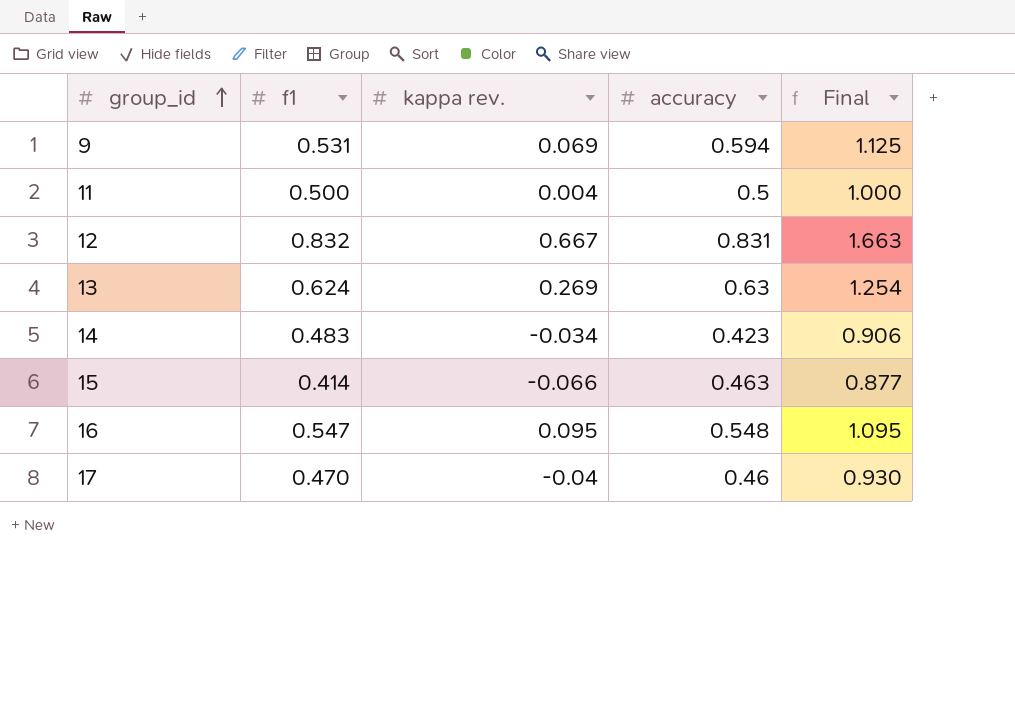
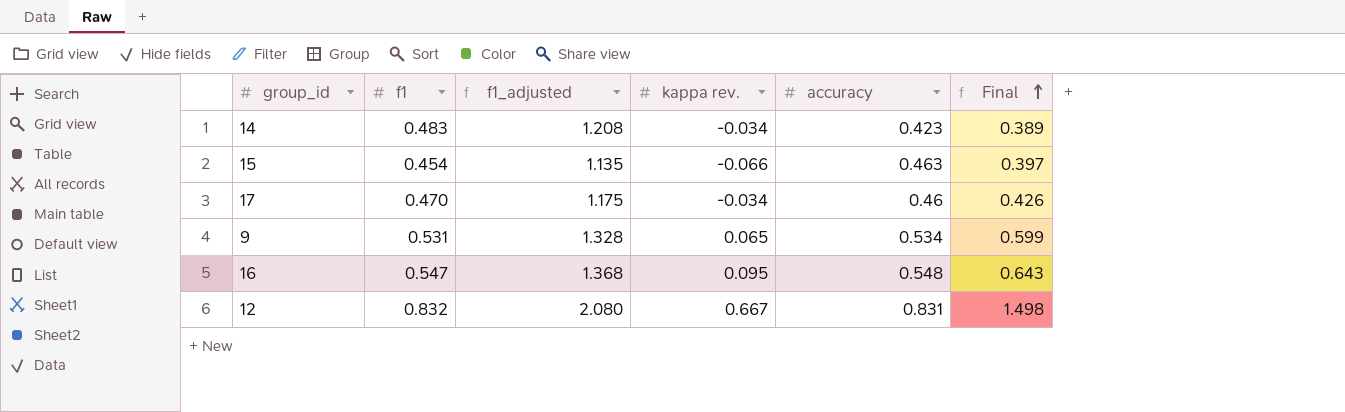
row order: group_id ascending -> Final ascending
column f1_adjusted | formula: none -> [f1] * 2.5
column Final | formula: [f1] + [accuracy] -> [kappa rev.] + [accuracy]
row 11: 0.500 | 0.004 | 0.5 | 1.000 -> none
row 13: 0.624 | 0.269 | 0.63 | 1.254 -> none
15 | f1: 0.414 -> 0.454
17 | kappa rev.: -0.04 -> -0.034
9 | kappa rev.: 0.069 -> 0.065
9 | accuracy: 0.594 -> 0.534

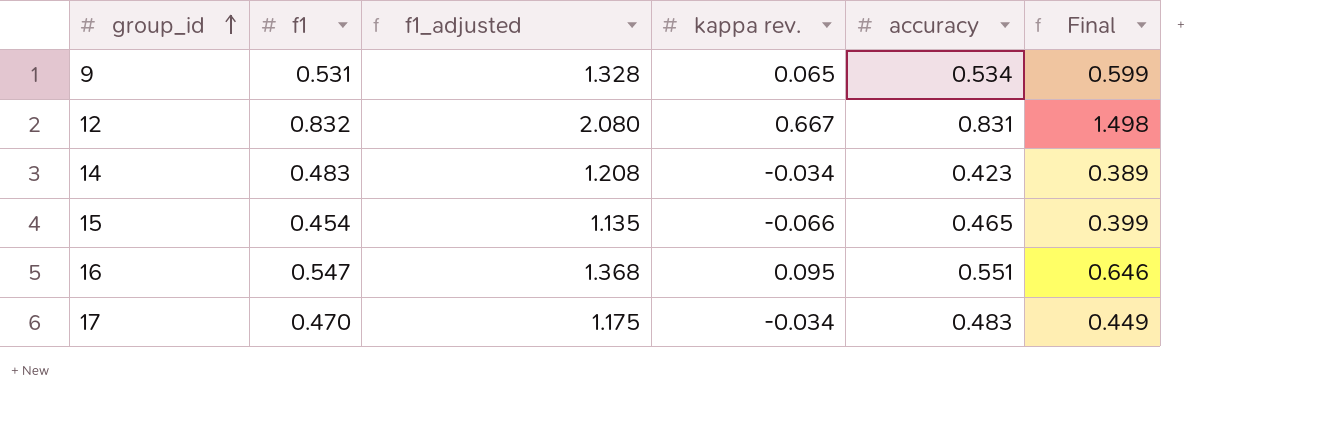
row order: Final ascending -> group_id ascending
15 | accuracy: 0.463 -> 0.465
15 | Final: 0.397 -> 0.399
16 | accuracy: 0.548 -> 0.551
16 | Final: 0.643 -> 0.646
17 | accuracy: 0.46 -> 0.483
17 | Final: 0.426 -> 0.449

